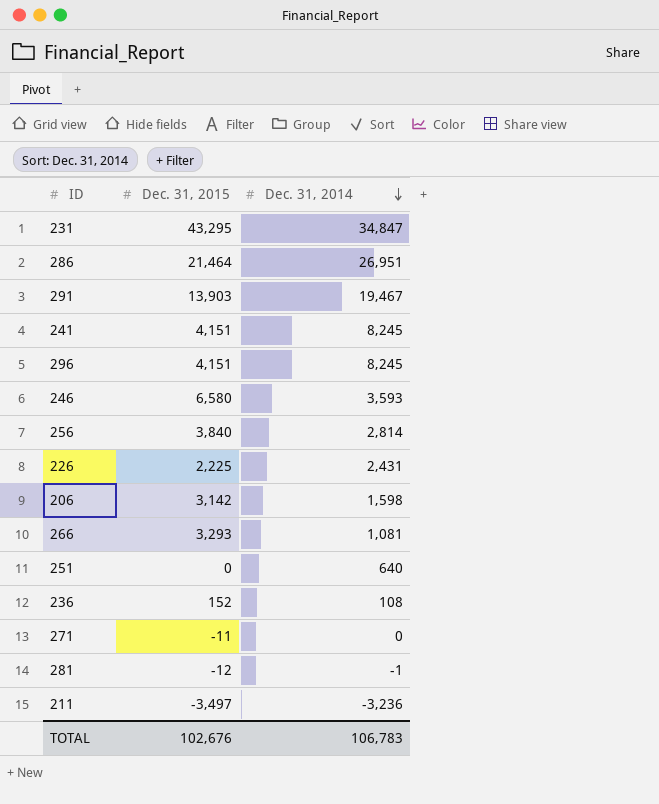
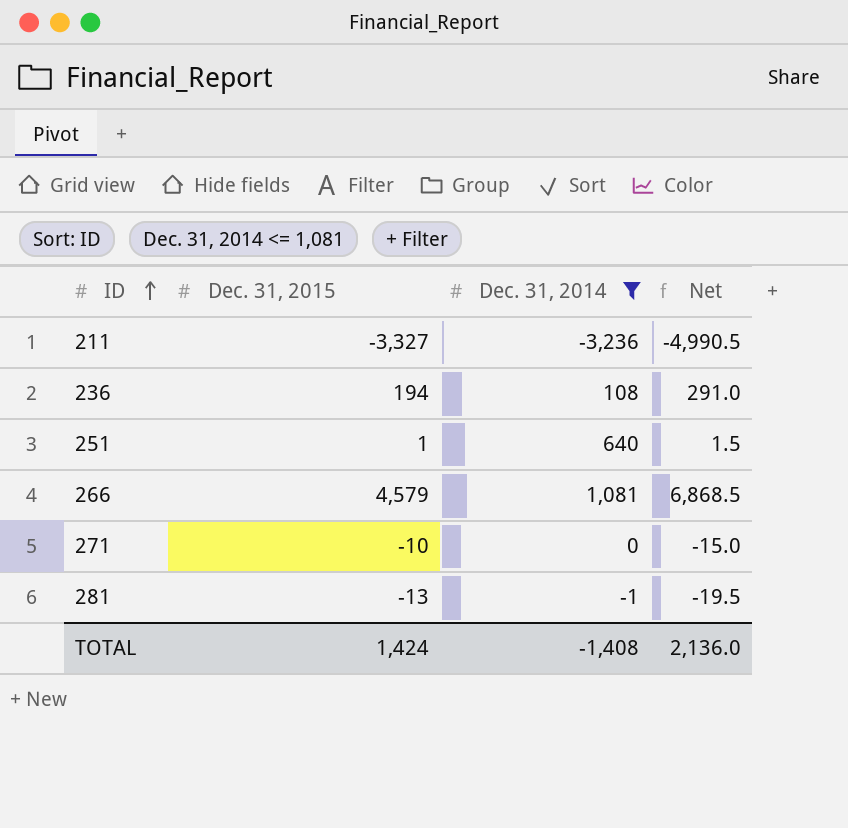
filter: none -> Dec. 31, 2014 <= 1,081
row order: Dec. 31, 2014 descending -> ID ascending
column Net | formula: none -> [Dec. 31, 2015] * 1.5
211 | Dec. 31, 2015: -3,497 -> -3,327
236 | Dec. 31, 2015: 152 -> 194
251 | Dec. 31, 2015: 0 -> 1
266 | Dec. 31, 2015: 3,293 -> 4,579
271 | Dec. 31, 2015: -11 -> -10
281 | Dec. 31, 2015: -12 -> -13
TOTAL | Dec. 31, 2015: 102,676 -> 1,424
TOTAL | Dec. 31, 2014: 106,783 -> -1,408

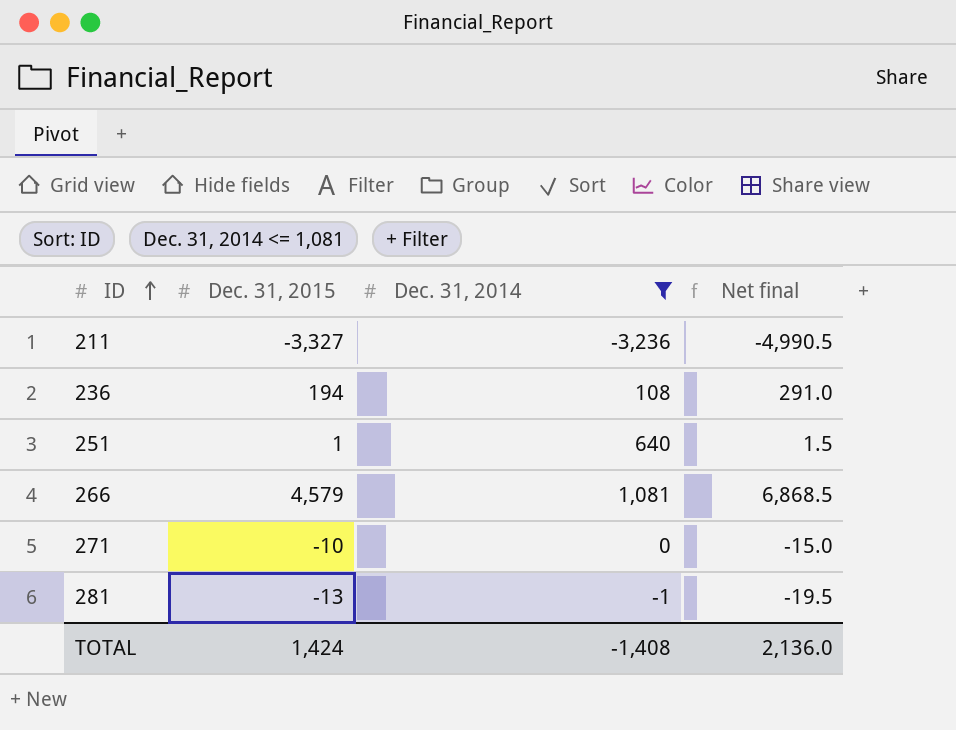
column name: Net -> Net final

